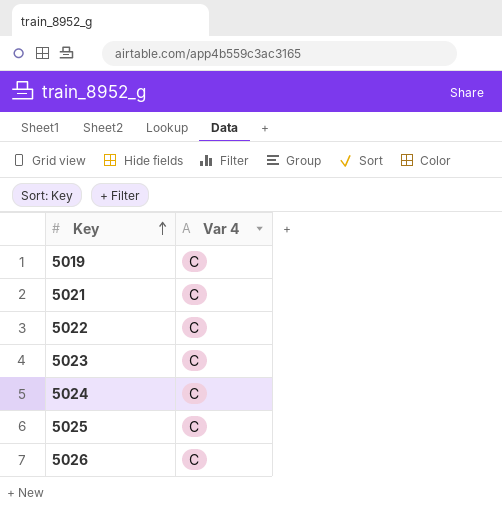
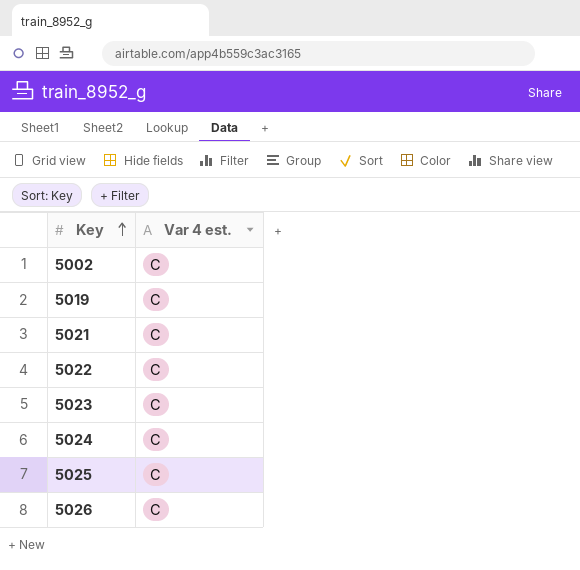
column name: Var 4 -> Var 4 est.
row 5002: none -> C

